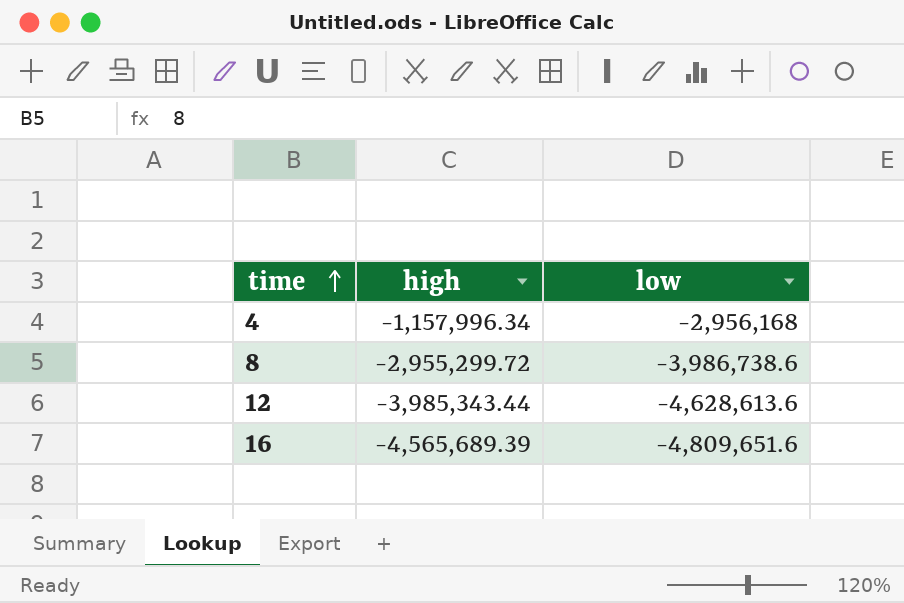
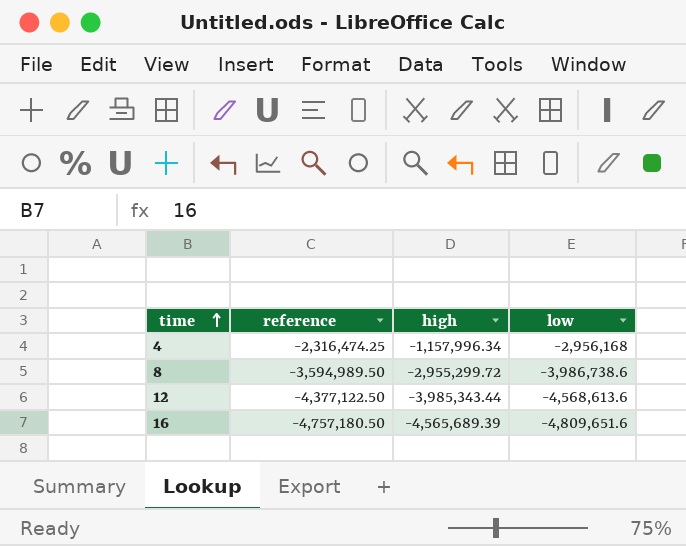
column reference | position: none -> 2
12 | low: -4,628,613.6 -> -4,568,613.6

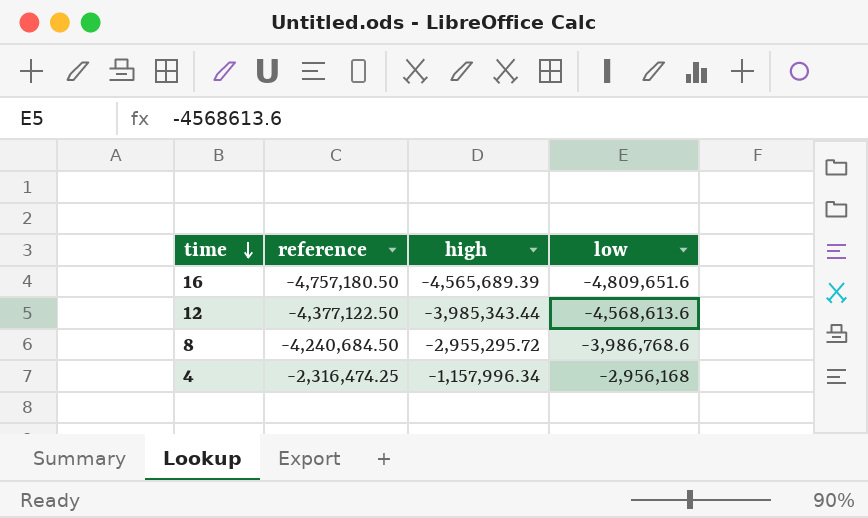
row order: time ascending -> time descending
8 | reference: -3,594,989.50 -> -4,240,684.50
8 | high: -2,955,299.72 -> -2,955,295.72
8 | low: -3,986,738.6 -> -3,986,768.6

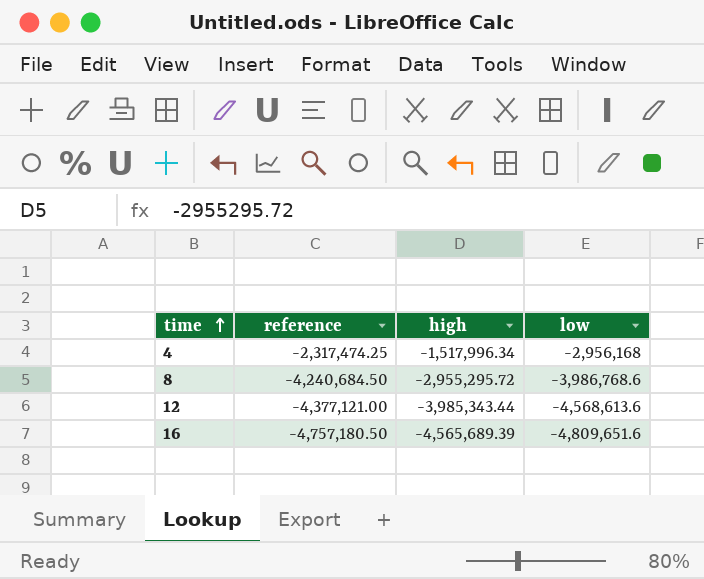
row order: time descending -> time ascending
4 | reference: -2,316,474.25 -> -2,317,474.25
4 | high: -1,157,996.34 -> -1,517,996.34
12 | reference: -4,377,122.50 -> -4,377,121.00

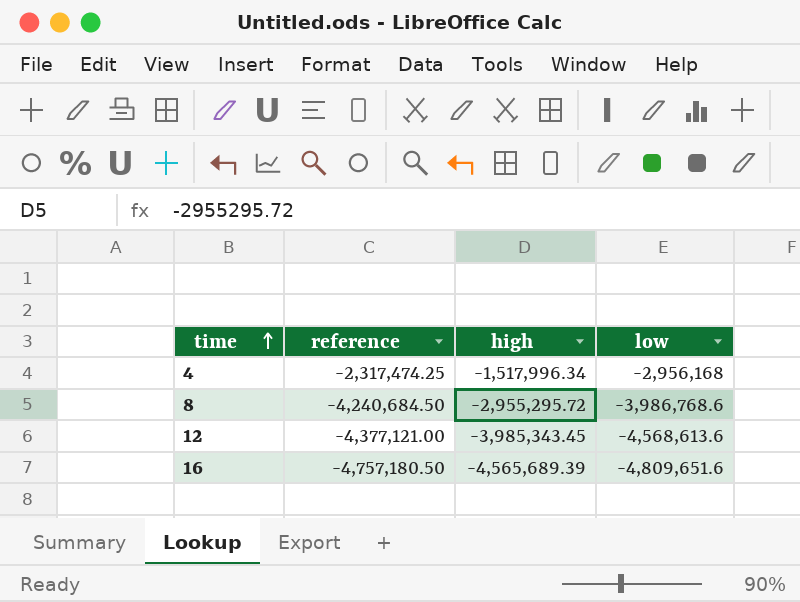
12 | high: -3,985,343.44 -> -3,985,343.45

